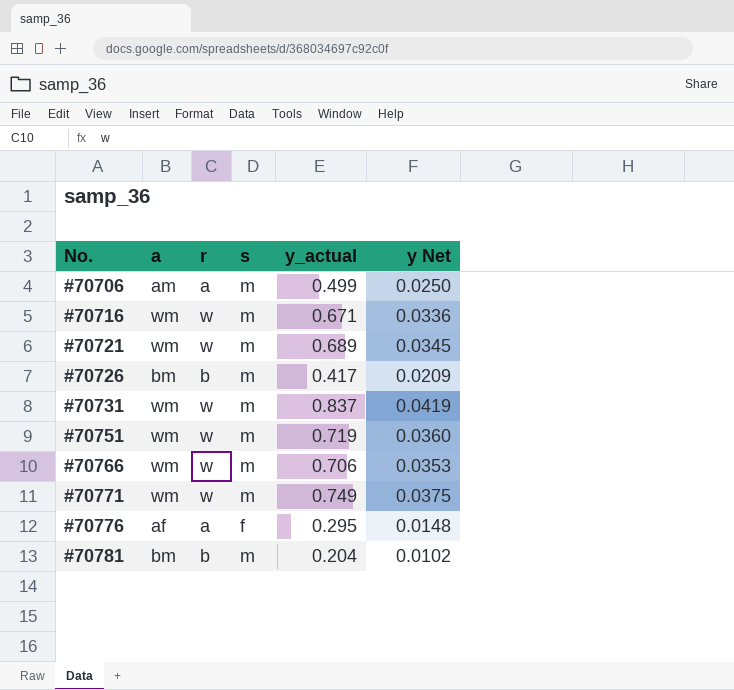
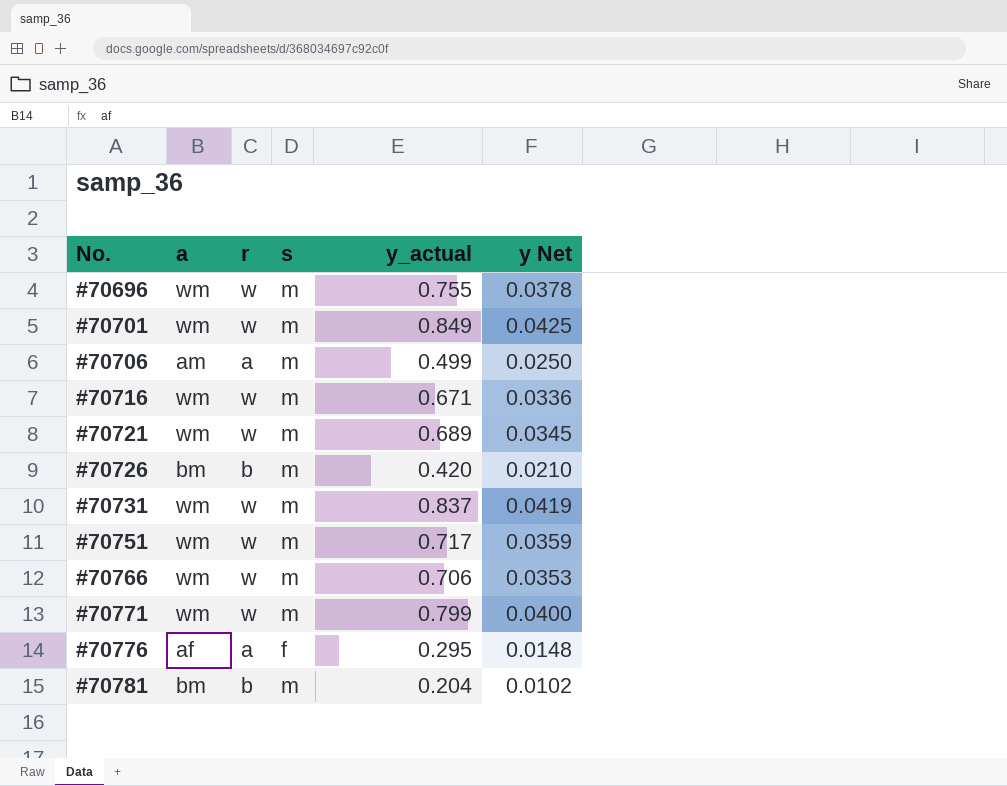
row #70696: none -> wm | w | m | 0.755 | 0.0378
row #70701: none -> wm | w | m | 0.849 | 0.0425
#70726 | y_actual: 0.417 -> 0.420
#70726 | y Net: 0.0209 -> 0.0210
#70751 | y_actual: 0.719 -> 0.717
#70751 | y Net: 0.0360 -> 0.0359
#70771 | y_actual: 0.749 -> 0.799
#70771 | y Net: 0.0375 -> 0.0400

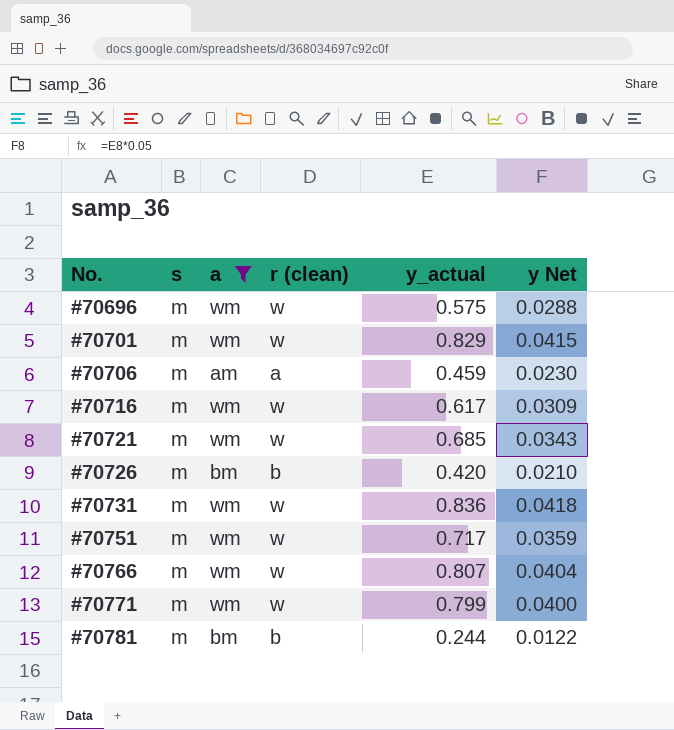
filter: none -> a != af
column s | position: 4 -> 2
column name: r -> r (clean)
#70696 | y_actual: 0.755 -> 0.575
#70696 | y Net: 0.0378 -> 0.0288
#70701 | y_actual: 0.849 -> 0.829
#70701 | y Net: 0.0425 -> 0.0415
#70706 | y_actual: 0.499 -> 0.459
#70706 | y Net: 0.0250 -> 0.0230
#70716 | y_actual: 0.671 -> 0.617
#70716 | y Net: 0.0336 -> 0.0309
#70721 | y_actual: 0.689 -> 0.685
#70721 | y Net: 0.0345 -> 0.0343
#70731 | y_actual: 0.837 -> 0.836
#70731 | y Net: 0.0419 -> 0.0418
#70766 | y_actual: 0.706 -> 0.807
#70766 | y Net: 0.0353 -> 0.0404
#70781 | y_actual: 0.204 -> 0.244
#70781 | y Net: 0.0102 -> 0.0122

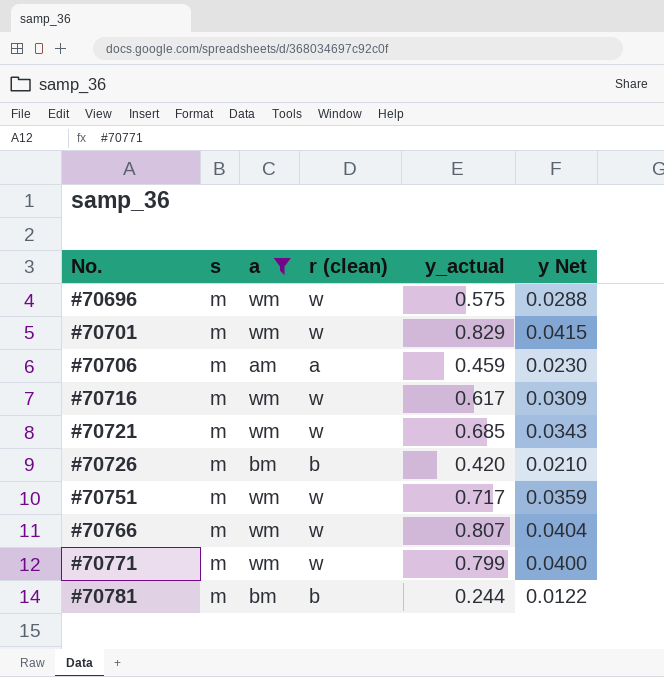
row #70731: m | wm | w | 0.836 | 0.0418 -> none

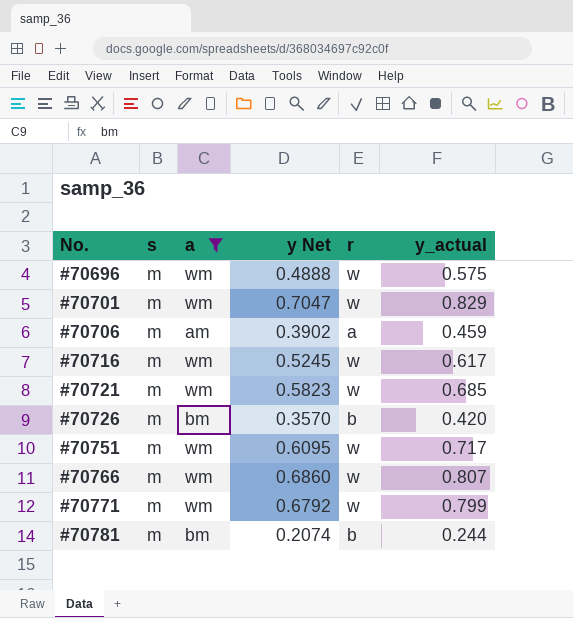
column y Net | formula: [y_actual] * 0.05 -> [y_actual] * 0.85
column y Net | position: 6 -> 4
column name: r (clean) -> r

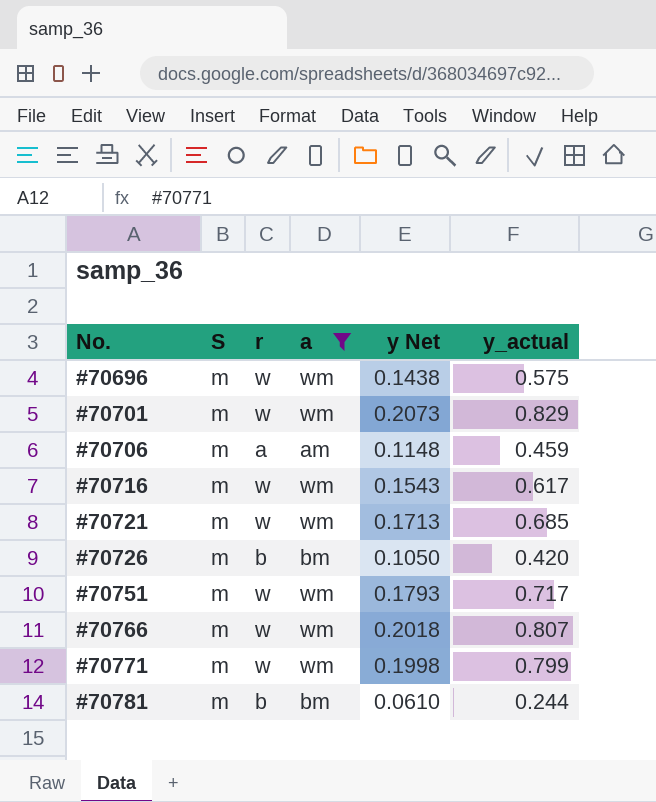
column name: s -> S
column r | position: 5 -> 3
column y Net | formula: [y_actual] * 0.85 -> [y_actual] * 0.25

